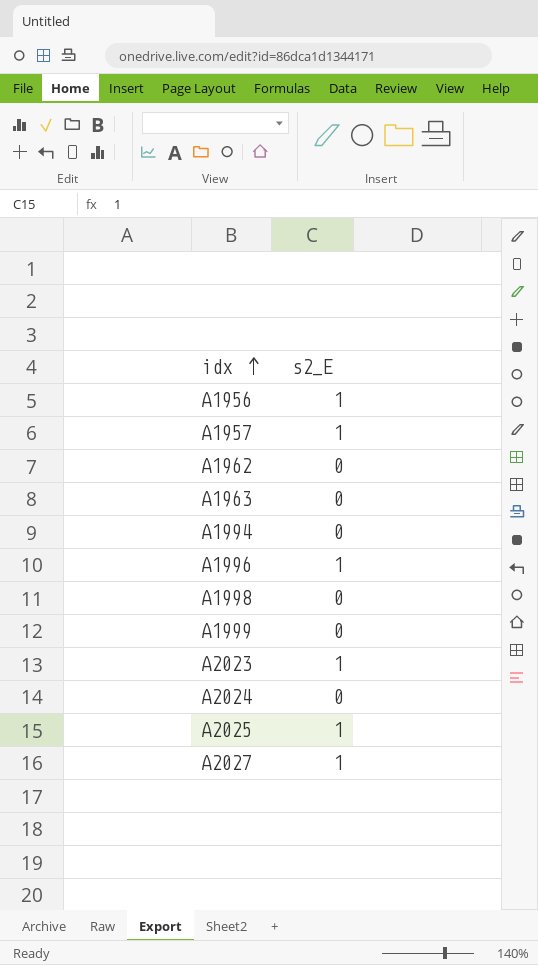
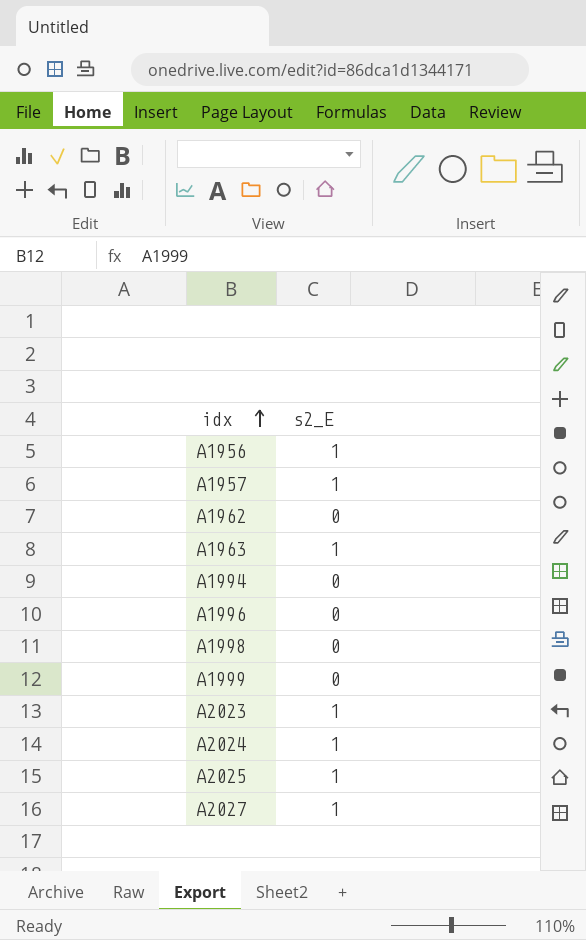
A1963 | s2_E: 0 -> 1
A1996 | s2_E: 1 -> 0
A2024 | s2_E: 0 -> 1

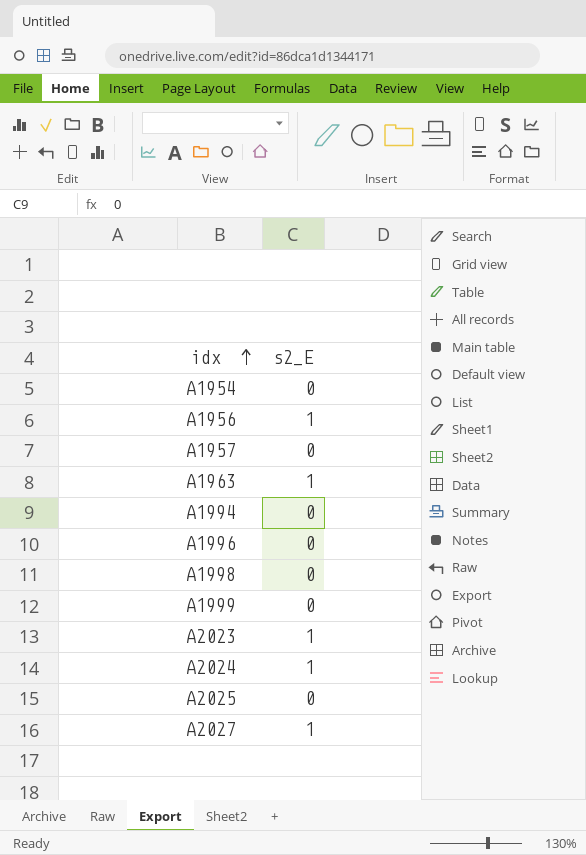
row A1962: 0 -> none
row A1954: none -> 0
A1957 | s2_E: 1 -> 0
A2025 | s2_E: 1 -> 0

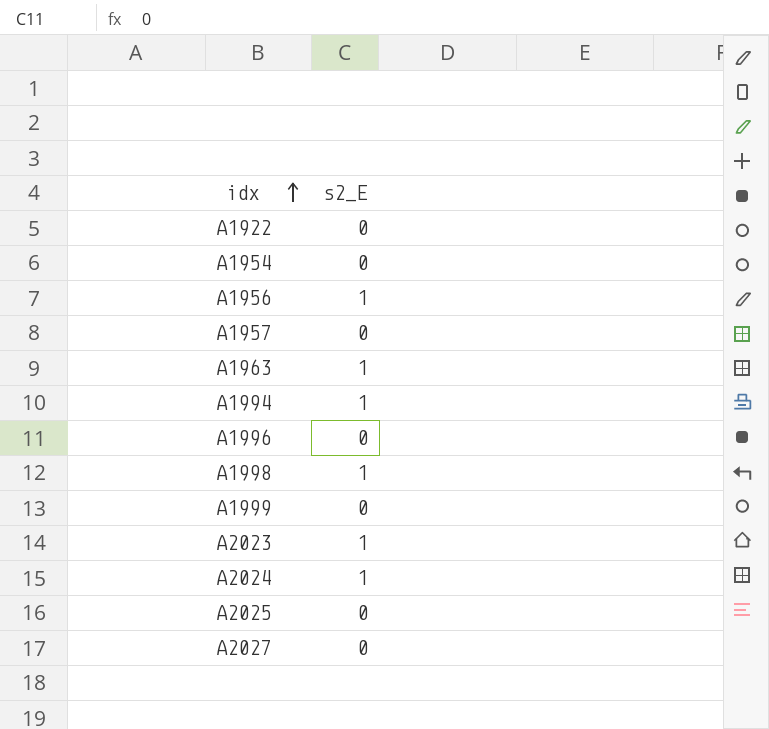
row A1922: none -> 0
A1994 | s2_E: 0 -> 1
A1998 | s2_E: 0 -> 1
A2027 | s2_E: 1 -> 0

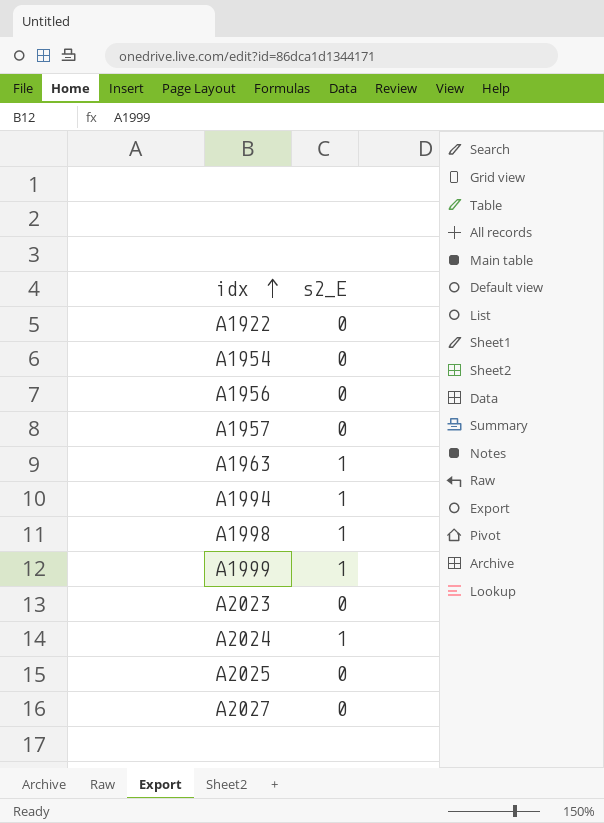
row A1996: 0 -> none
A1956 | s2_E: 1 -> 0
A1999 | s2_E: 0 -> 1
A2023 | s2_E: 1 -> 0

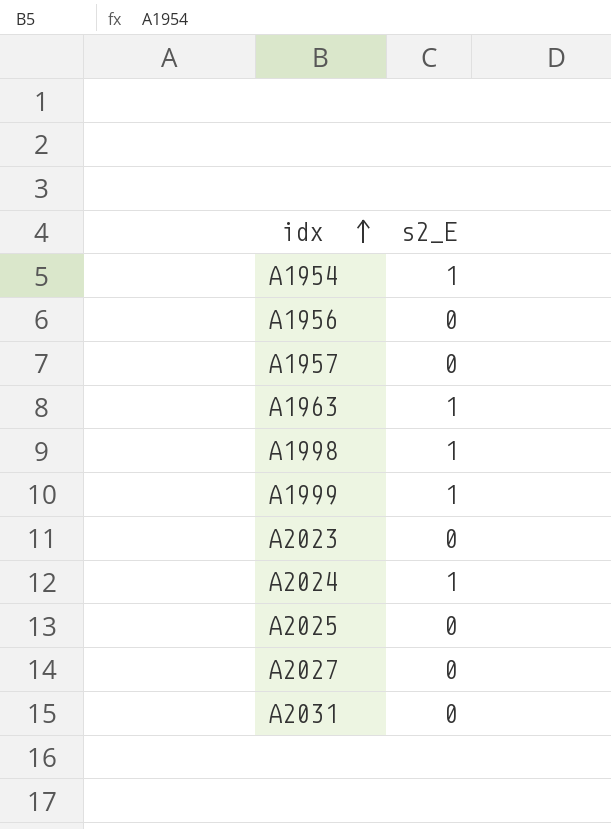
row A1922: 0 -> none
row A1994: 1 -> none
A1954 | s2_E: 0 -> 1
row A2031: none -> 0

